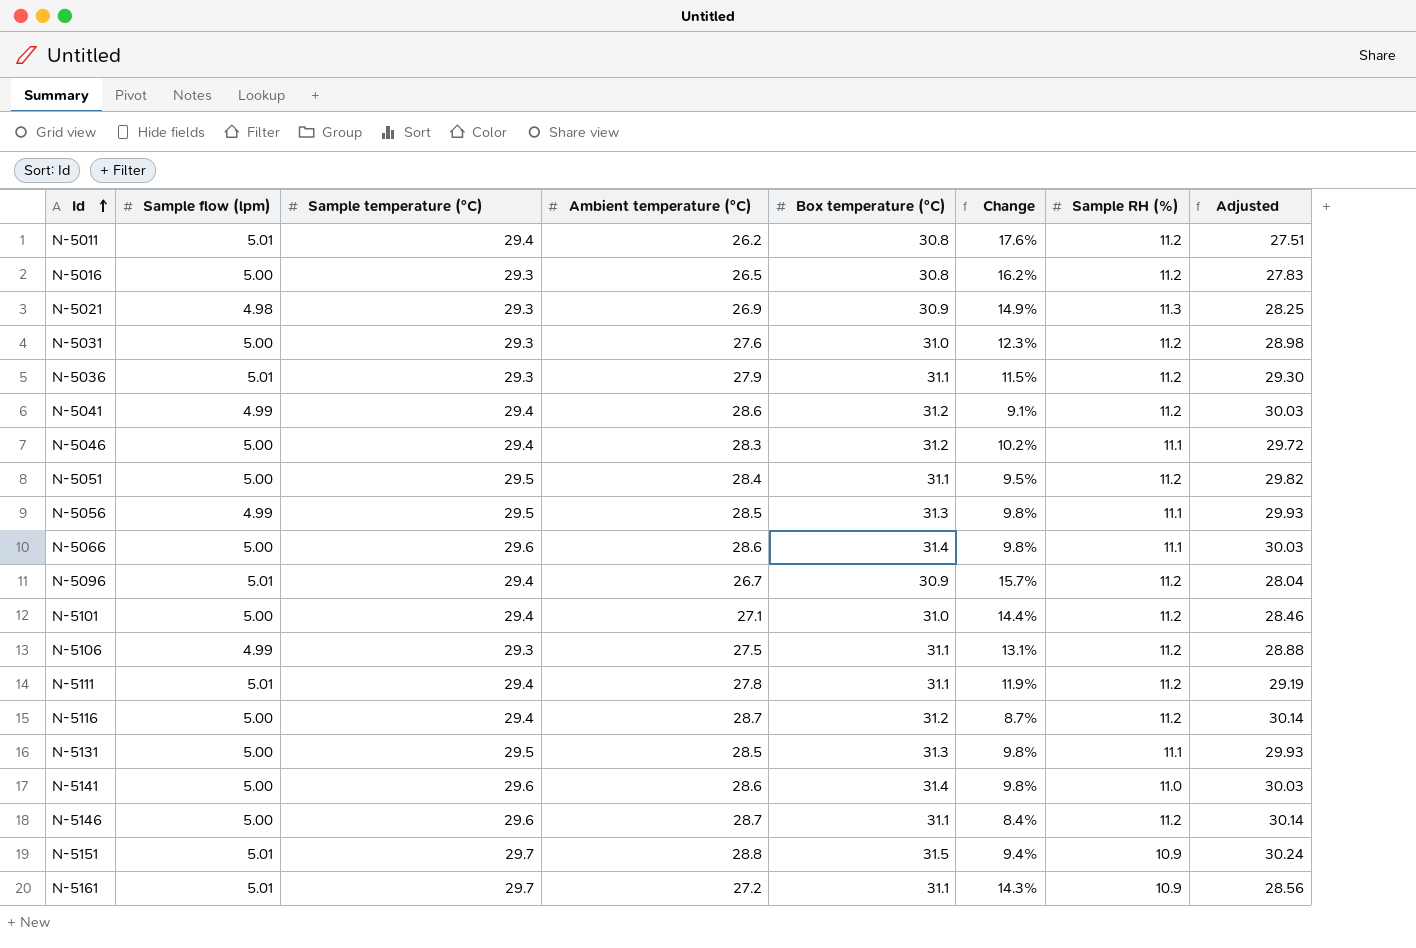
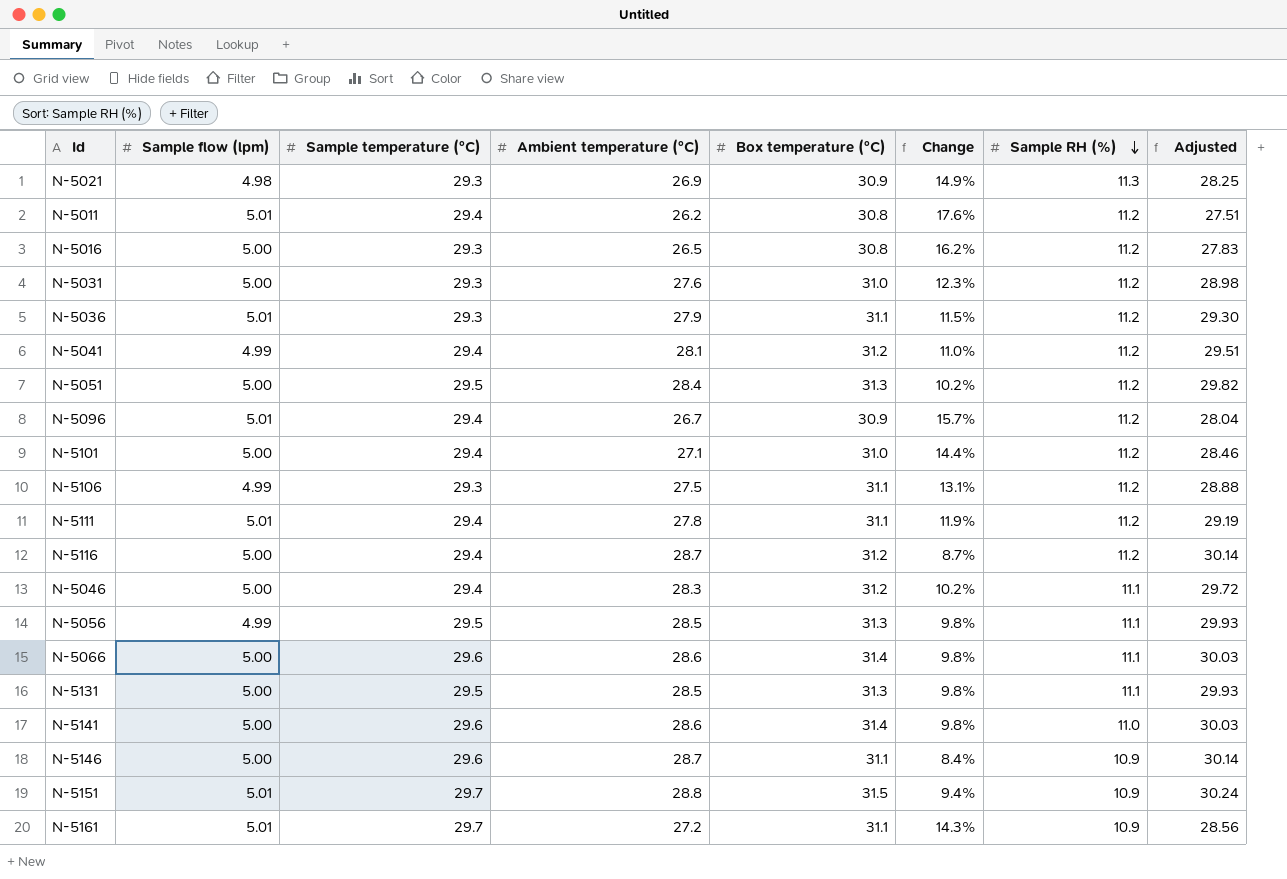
row order: Id ascending -> Sample RH (%) descending
N-5041 | Ambient temperature (°C): 28.6 -> 28.1
N-5041 | Change: 9.1% -> 11.0%
N-5041 | Adjusted: 30.03 -> 29.51
N-5051 | Box temperature (°C): 31.1 -> 31.3
N-5051 | Change: 9.5% -> 10.2%
N-5146 | Sample RH (%): 11.2 -> 10.9

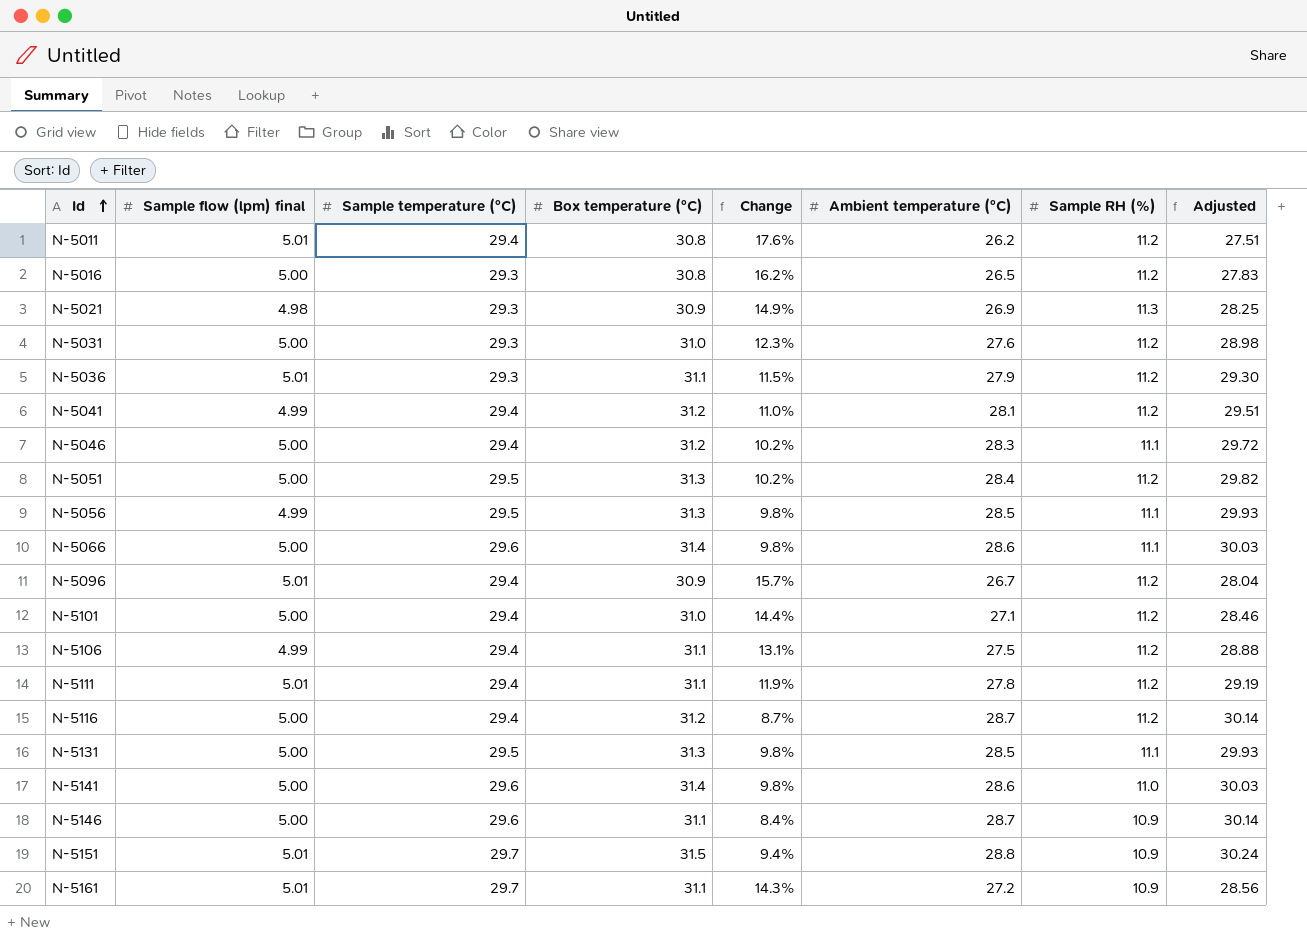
row order: Sample RH (%) descending -> Id ascending
column name: Sample flow (lpm) -> Sample flow (lpm) final
column Ambient temperature (°C) | position: 4 -> 6
N-5106 | Sample temperature (°C): 29.3 -> 29.4

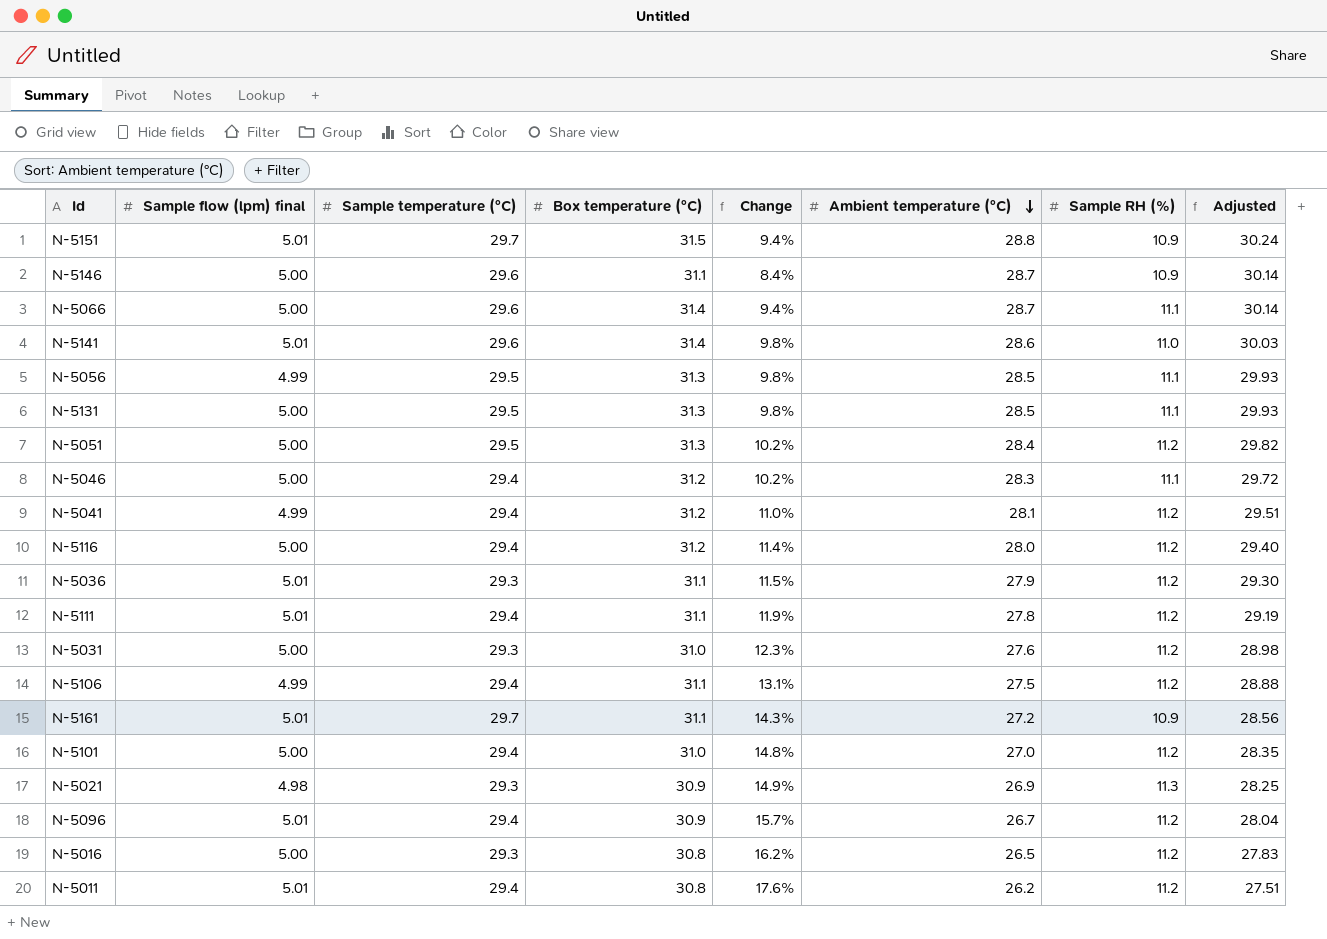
row order: Id ascending -> Ambient temperature (°C) descending
N-5066 | Change: 9.8% -> 9.4%
N-5066 | Ambient temperature (°C): 28.6 -> 28.7
N-5066 | Adjusted: 30.03 -> 30.14
N-5141 | Sample flow (lpm) final: 5.00 -> 5.01
N-5116 | Change: 8.7% -> 11.4%
N-5116 | Ambient temperature (°C): 28.7 -> 28.0
N-5116 | Adjusted: 30.14 -> 29.40
N-5101 | Change: 14.4% -> 14.8%
N-5101 | Ambient temperature (°C): 27.1 -> 27.0
N-5101 | Adjusted: 28.46 -> 28.35

